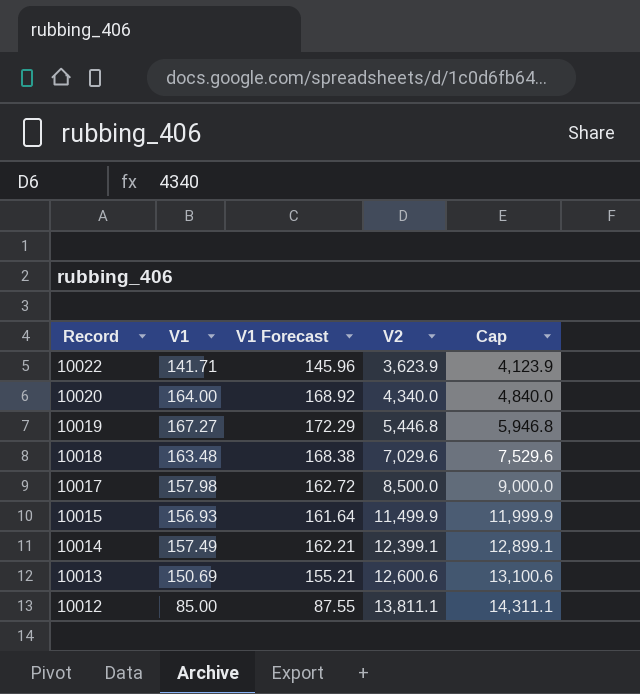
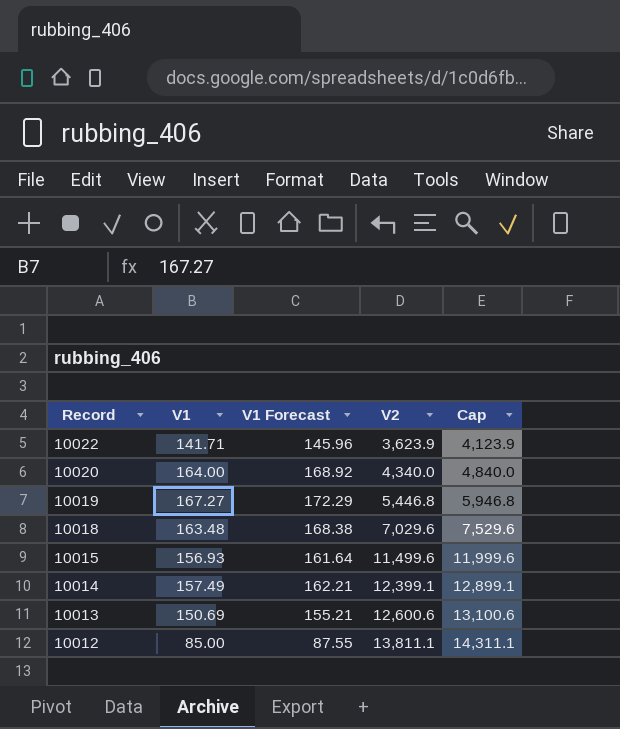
row 10017: 157.98 | 162.72 | 8,500.0 | 9,000.0 -> none
10015 | V2: 11,499.9 -> 11,499.6
10015 | Cap: 11,999.9 -> 11,999.6

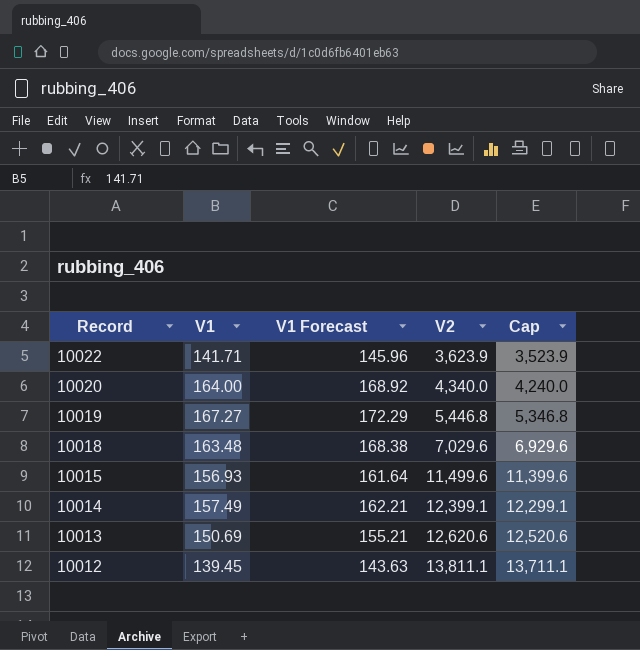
column Cap | formula: [V2] + 500 -> [V2] - 100
10013 | V2: 12,600.6 -> 12,620.6
10012 | V1: 85.00 -> 139.45
10012 | V1 Forecast: 87.55 -> 143.63

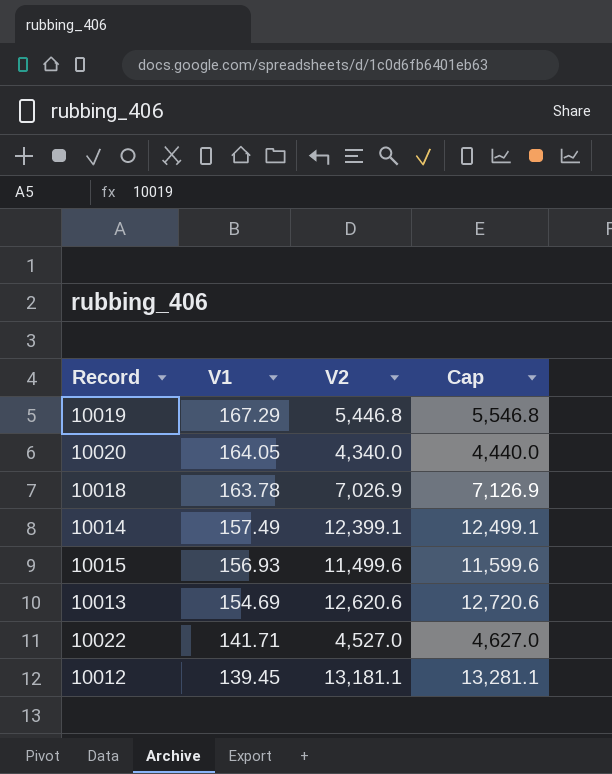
row order: Record descending -> V1 descending
column V1 Forecast | formula: [V1] * 1.03 -> none
column Cap | formula: [V2] - 100 -> [V2] + 100
10019 | V1: 167.27 -> 167.29
10020 | V1: 164.00 -> 164.05
10018 | V1: 163.48 -> 163.78
10018 | V2: 7,029.6 -> 7,026.9
10013 | V1: 150.69 -> 154.69
10022 | V2: 3,623.9 -> 4,527.0
10012 | V2: 13,811.1 -> 13,181.1

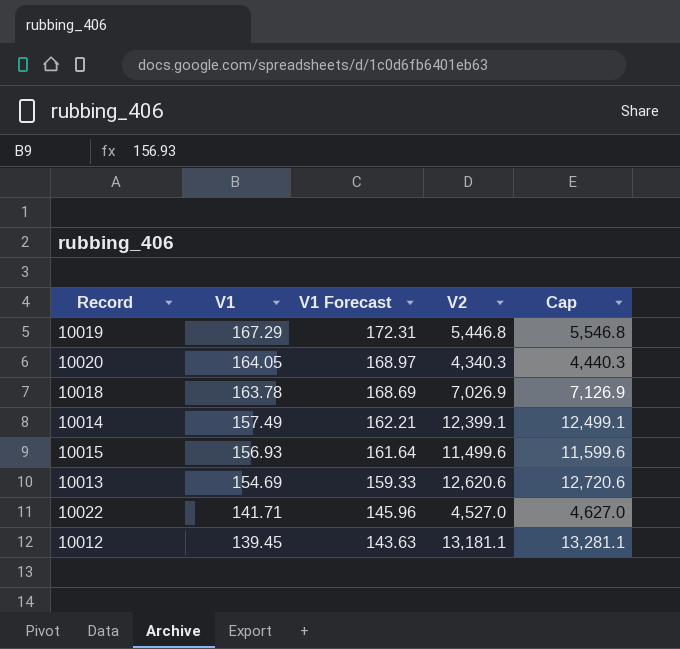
column V1 Forecast | formula: none -> [V1] * 1.03
10020 | V2: 4,340.0 -> 4,340.3
10020 | Cap: 4,440.0 -> 4,440.3

